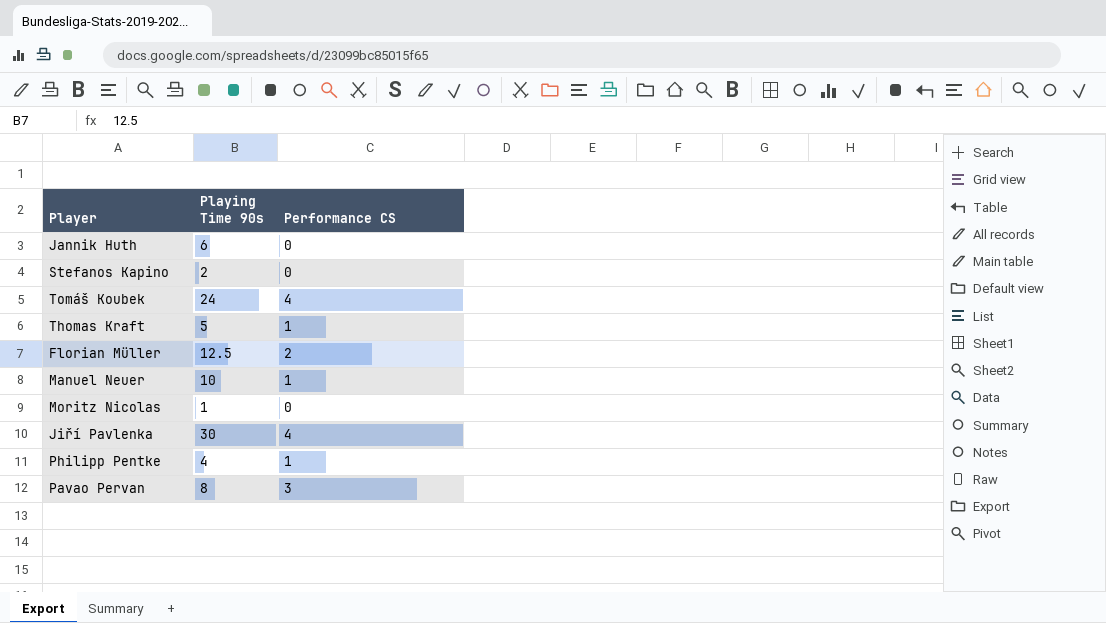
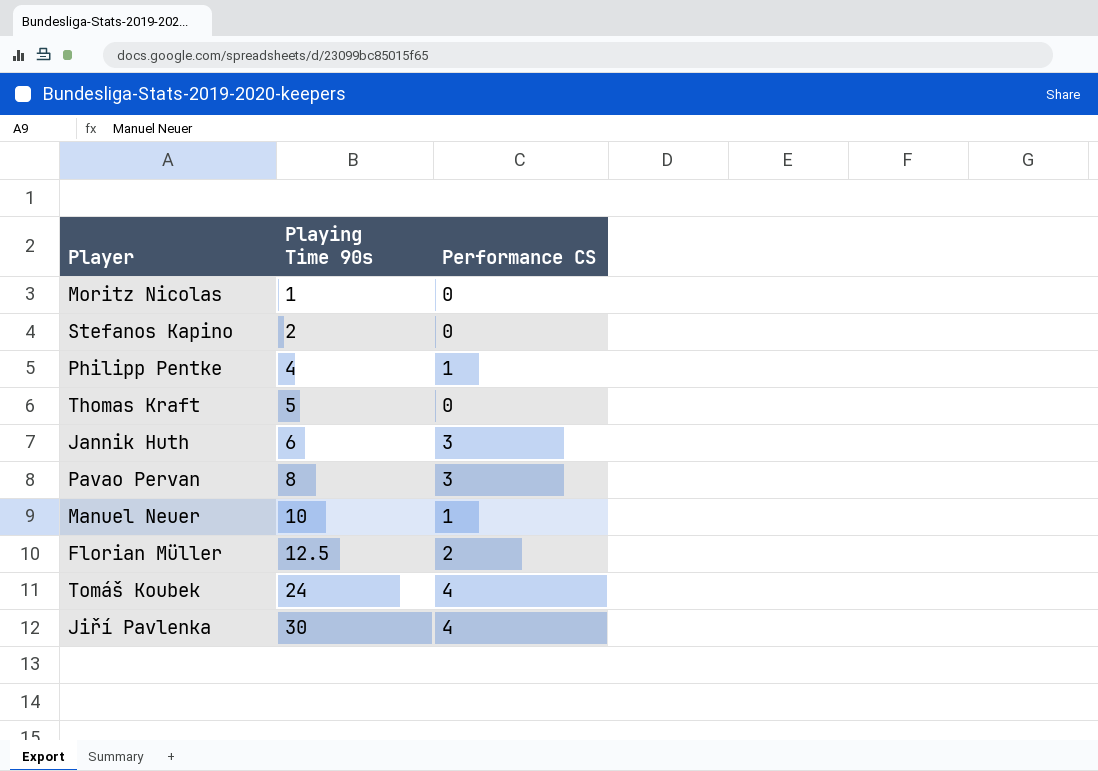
row order: none -> Playing Time 90s ascending
Thomas Kraft | Performance CS: 1 -> 0
Jannik Huth | Performance CS: 0 -> 3

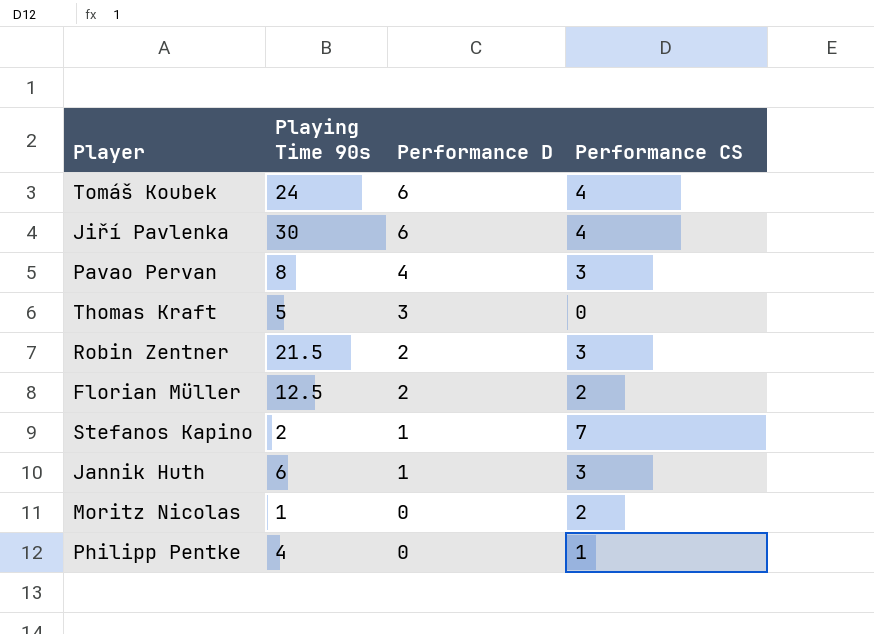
row order: Playing Time 90s ascending -> Performance D descending
column Performance D | position: none -> 3
row Manuel Neuer: 10 | 1 -> none
row Robin Zentner: none -> 21.5 | 2 | 3
Stefanos Kapino | Performance CS: 0 -> 7
Moritz Nicolas | Performance CS: 0 -> 2

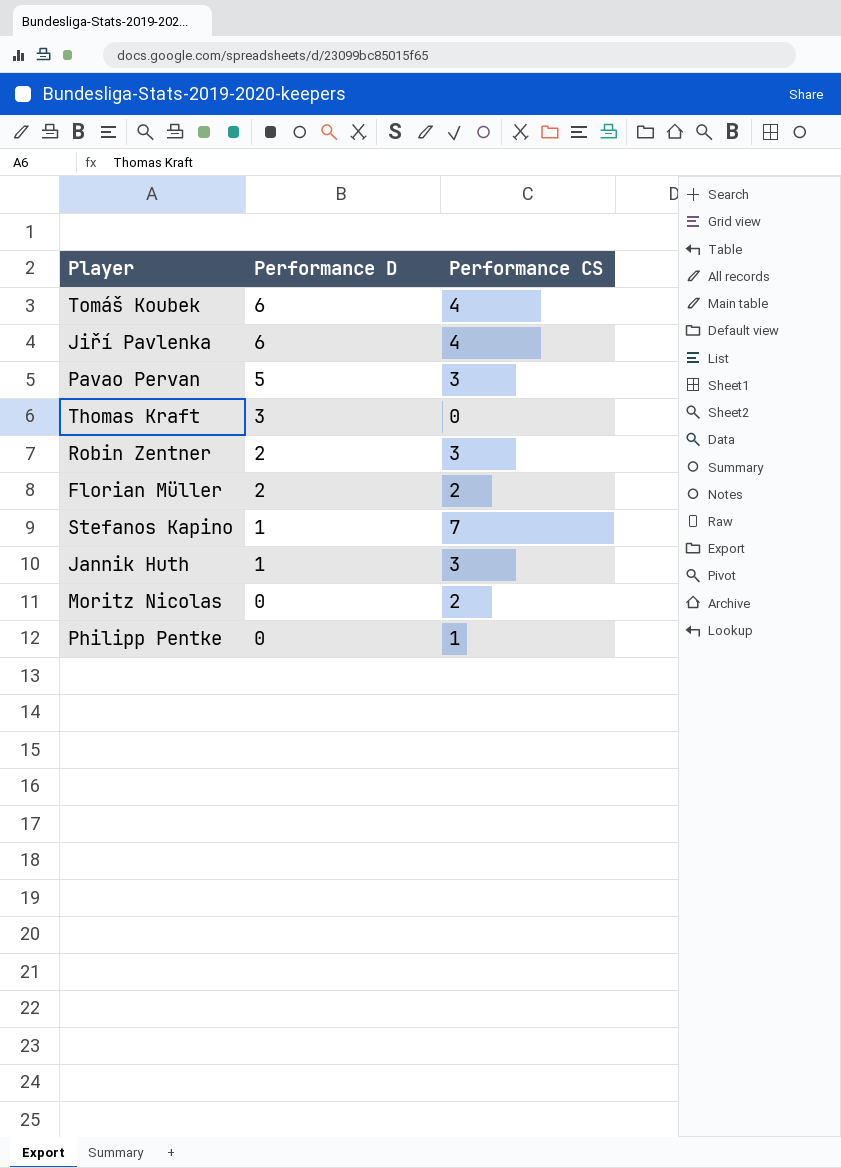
column Playing Time 90s | position: 2 -> none
Pavao Pervan | Performance D: 4 -> 5

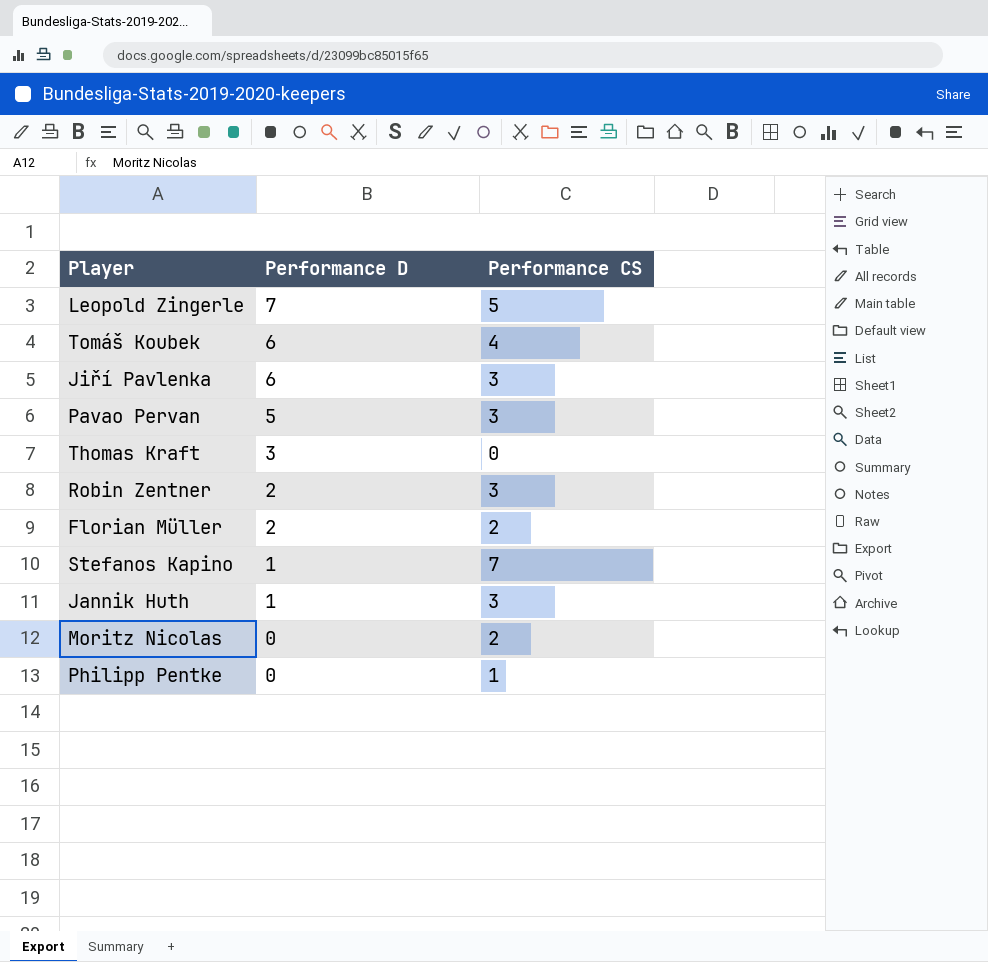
row Leopold Zingerle: none -> 7 | 5
Jiří Pavlenka | Performance CS: 4 -> 3

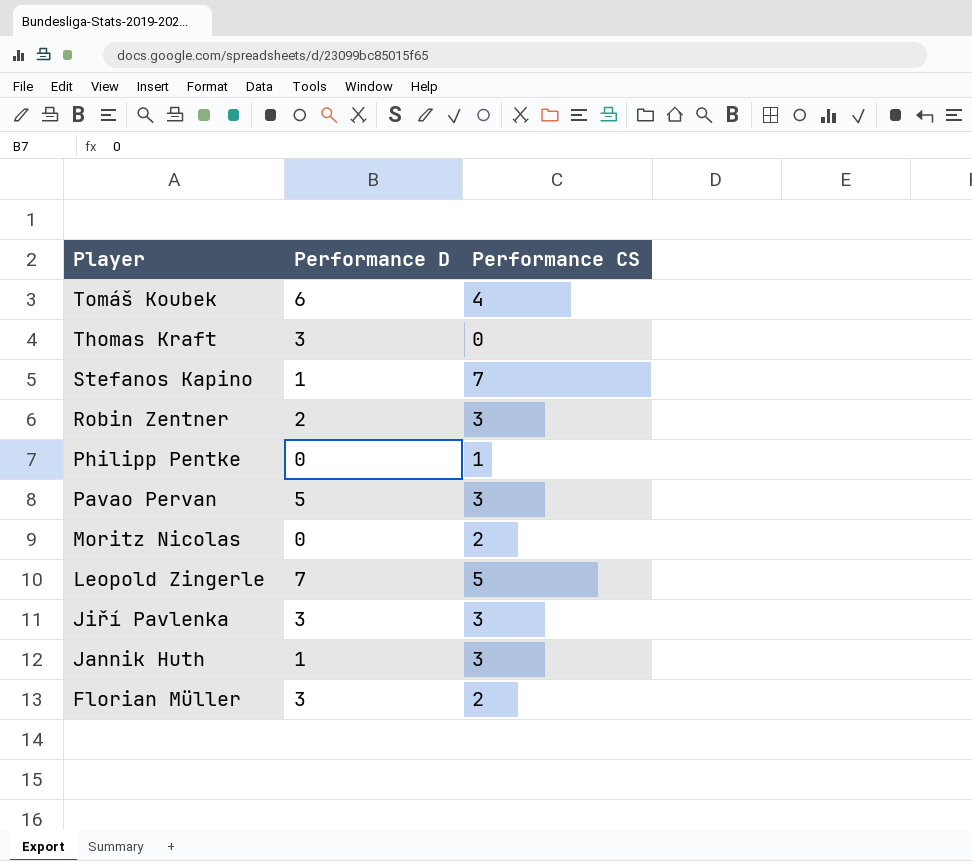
row order: Performance D descending -> Player descending
Jiří Pavlenka | Performance D: 6 -> 3
Florian Müller | Performance D: 2 -> 3

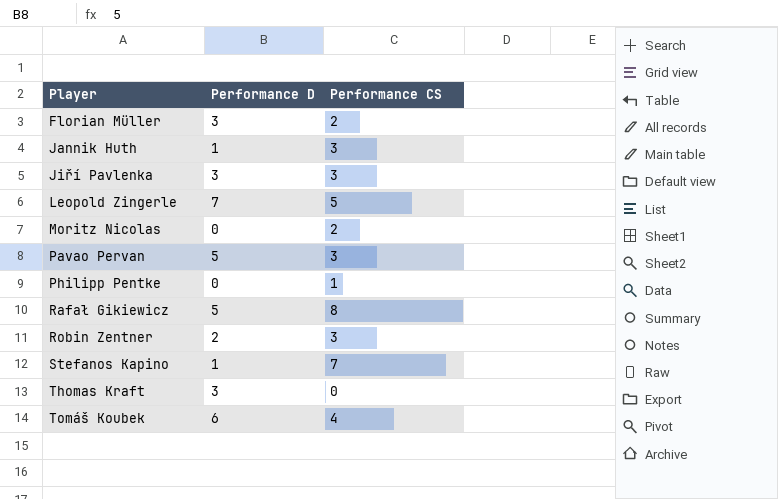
row order: Player descending -> Player ascending
row Rafał Gikiewicz: none -> 5 | 8

